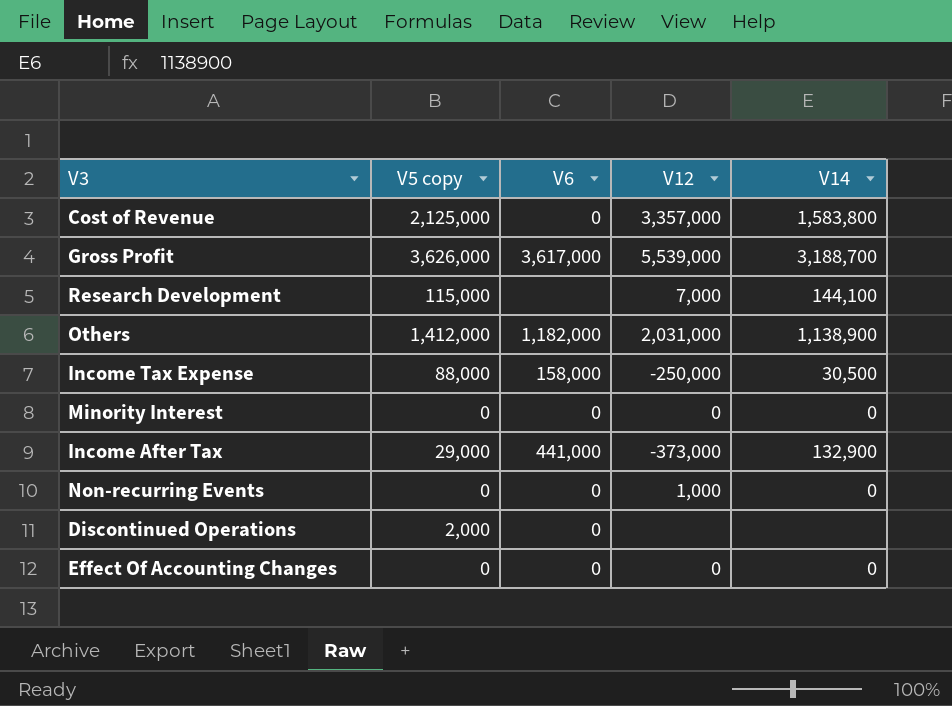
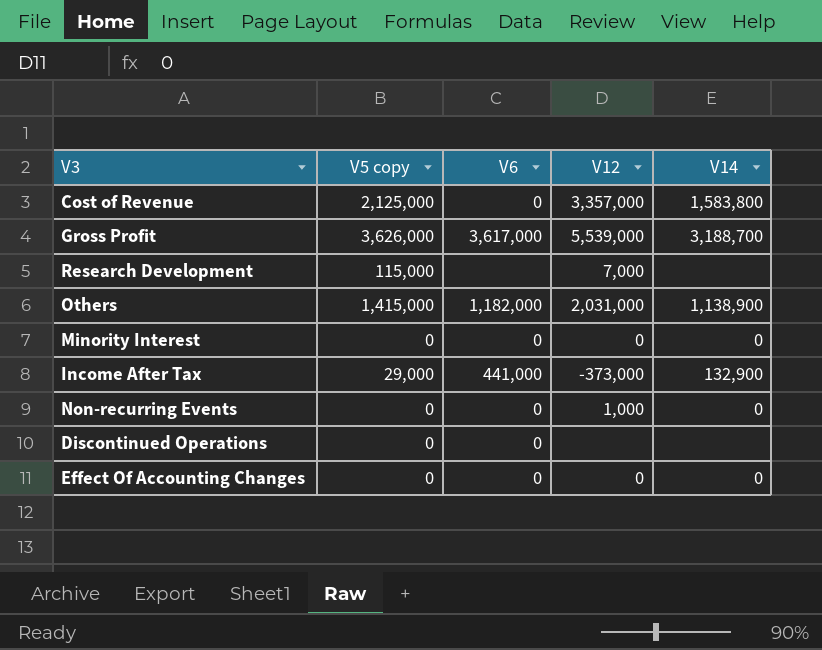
row Income Tax Expense: 88,000 | 158,000 | -250,000 | 30,500 -> none
Research Development | V14: 144,100 -> none
Others | V5 copy: 1,412,000 -> 1,415,000
Discontinued Operations | V5 copy: 2,000 -> 0

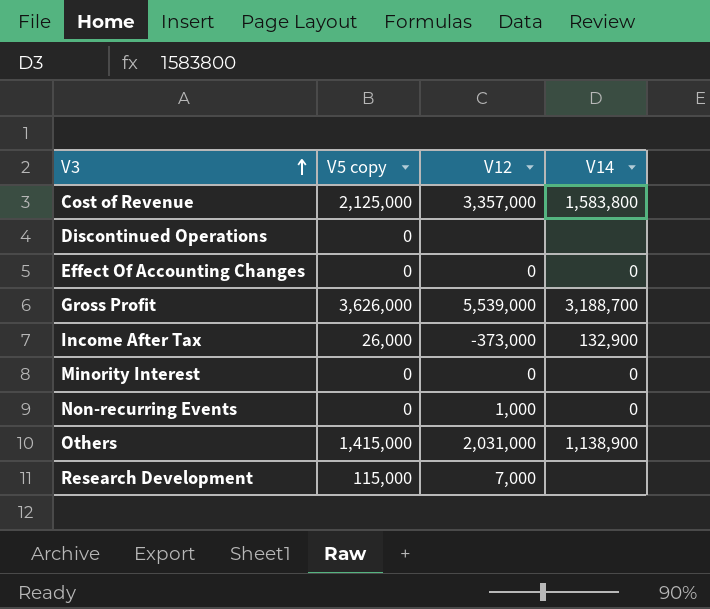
row order: none -> V3 ascending
column V6 | position: 3 -> none
Income After Tax | V5 copy: 29,000 -> 26,000

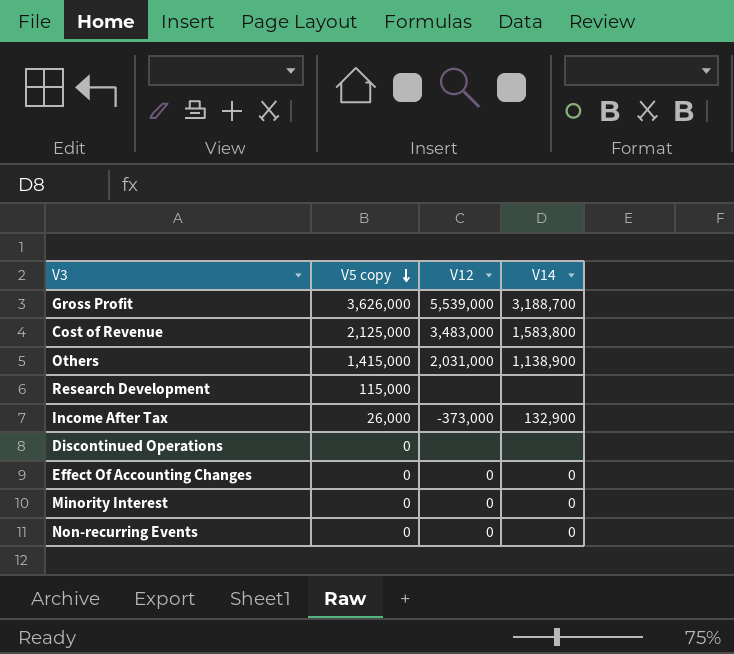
row order: V3 ascending -> V5 copy descending
Cost of Revenue | V12: 3,357,000 -> 3,483,000
Research Development | V12: 7,000 -> none
Non-recurring Events | V12: 1,000 -> 0

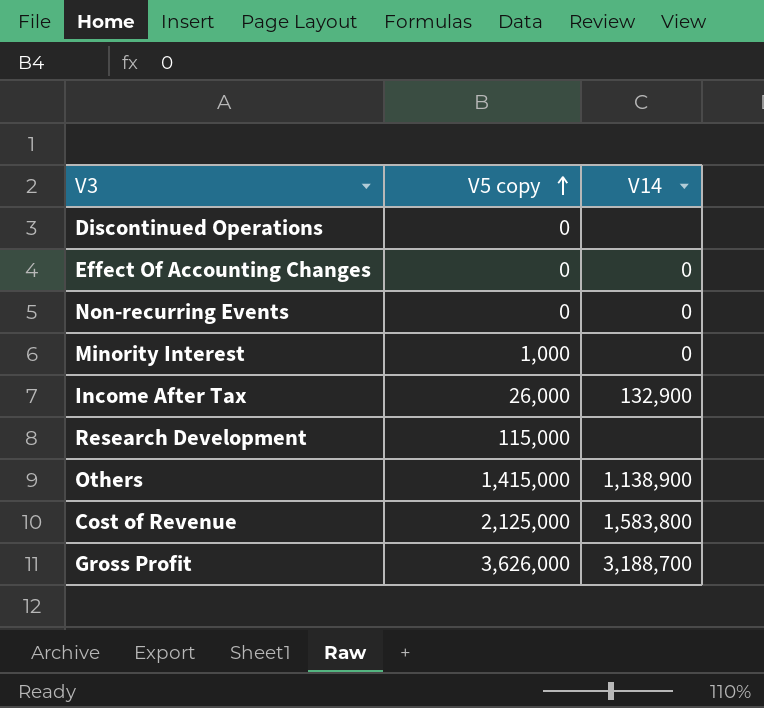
row order: V5 copy descending -> V5 copy ascending
column V12 | position: 3 -> none
Minority Interest | V5 copy: 0 -> 1,000

